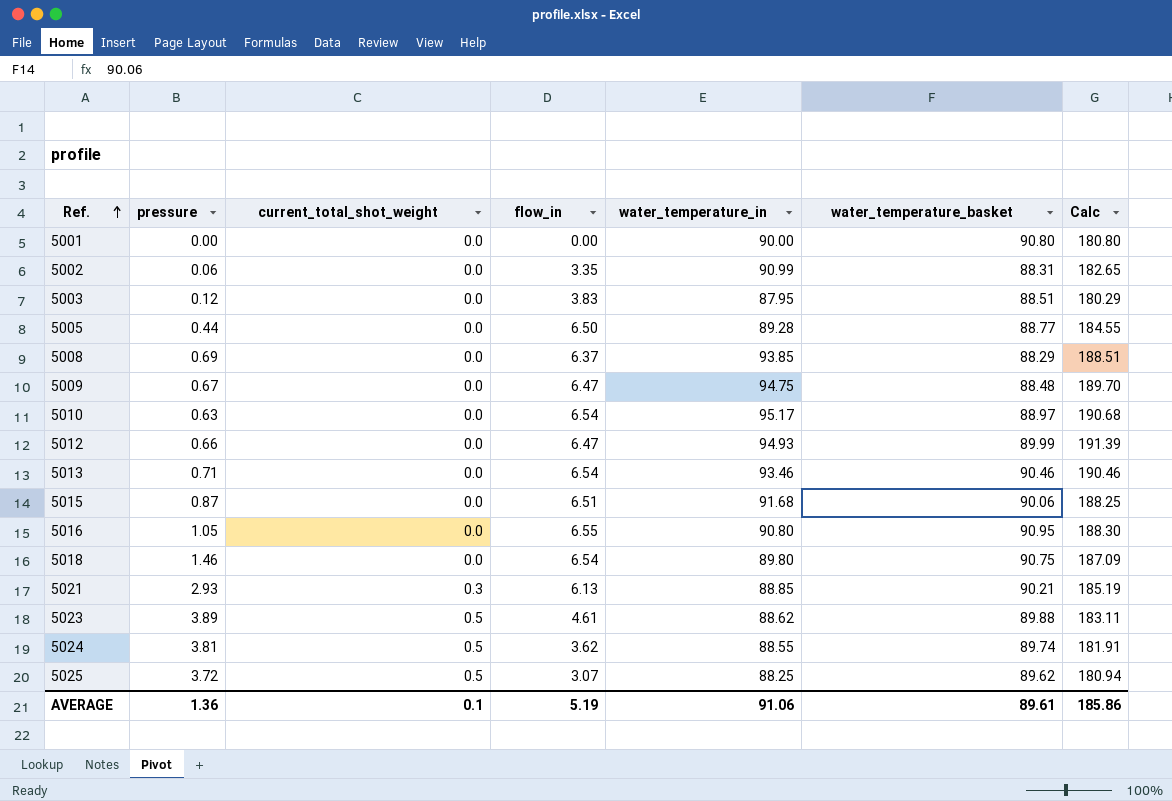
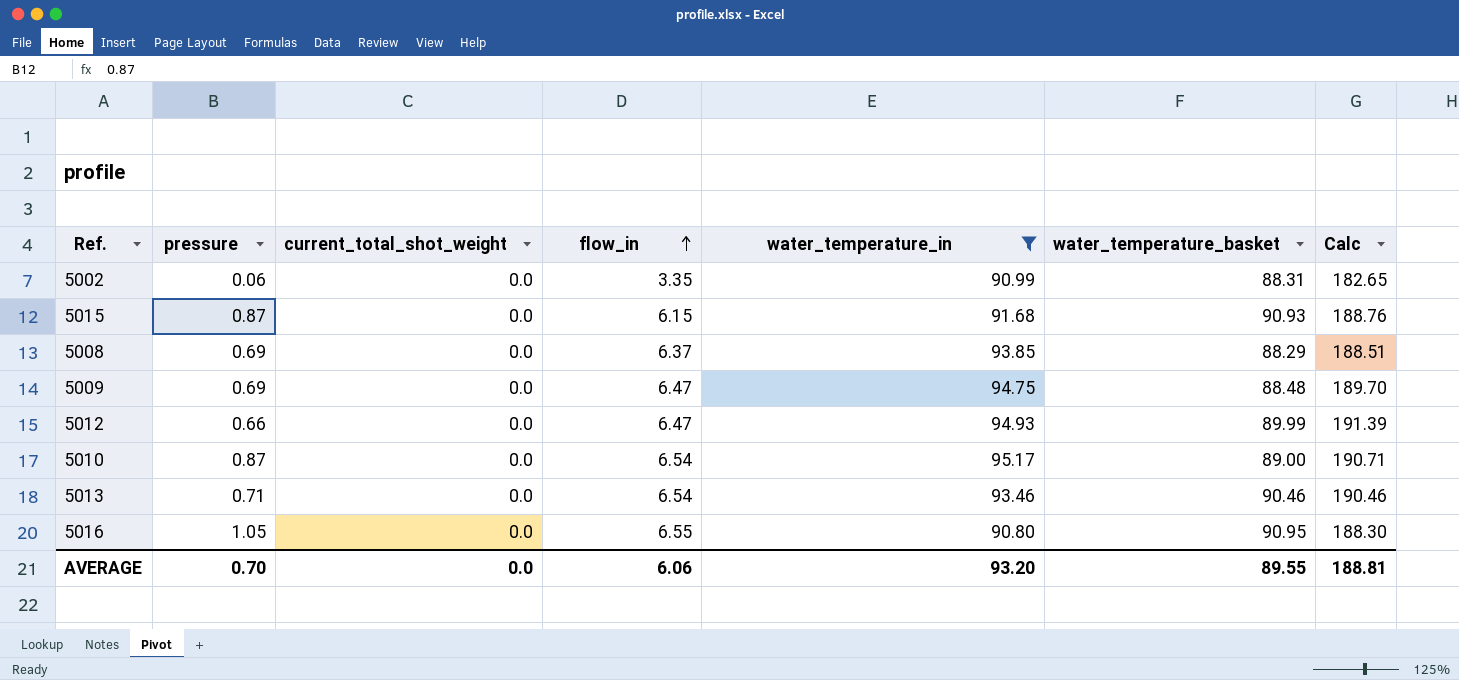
filter: none -> water_temperature_in >= 90.80
row order: Ref. ascending -> flow_in ascending
5015 | flow_in: 6.51 -> 6.15
5015 | water_temperature_basket: 90.06 -> 90.93
5015 | Calc: 188.25 -> 188.76
5009 | pressure: 0.67 -> 0.69
5010 | pressure: 0.63 -> 0.87
5010 | water_temperature_basket: 88.97 -> 89.00
5010 | Calc: 190.68 -> 190.71
AVERAGE | pressure: 1.36 -> 0.70
AVERAGE | current_total_shot_weight: 0.1 -> 0.0
AVERAGE | flow_in: 5.19 -> 6.06
AVERAGE | water_temperature_in: 91.06 -> 93.20
AVERAGE | water_temperature_basket: 89.61 -> 89.55
AVERAGE | Calc: 185.86 -> 188.81

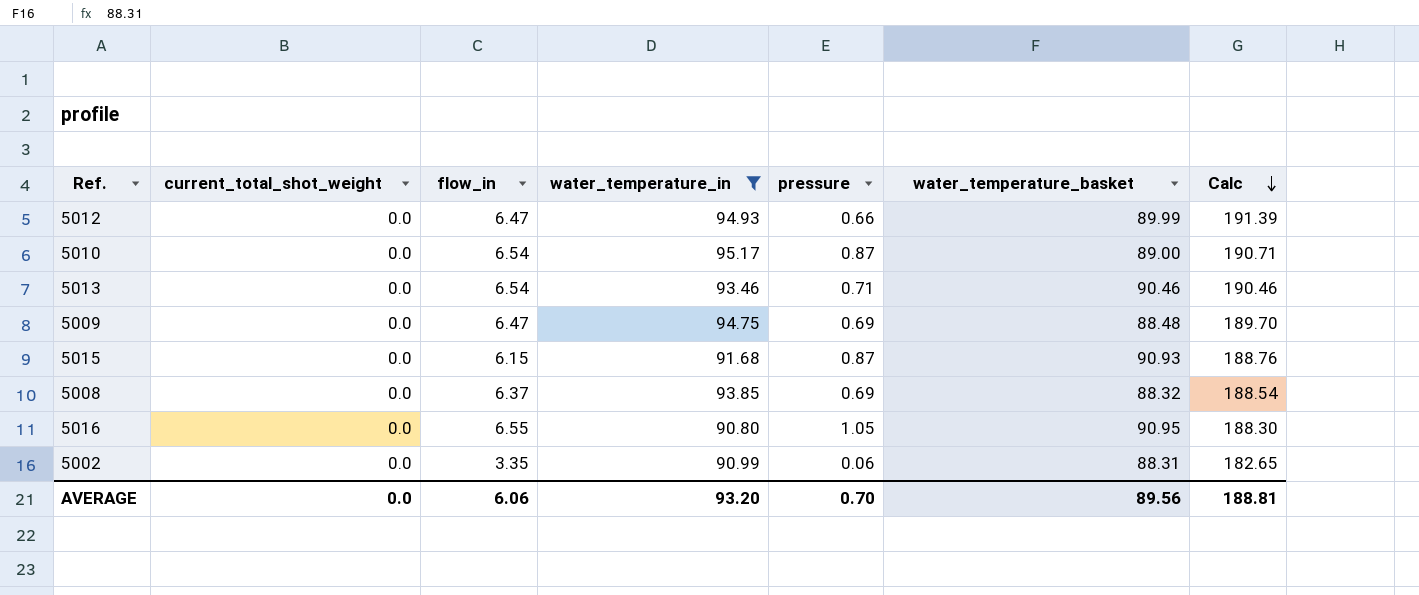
row order: flow_in ascending -> Calc descending
column pressure | position: 2 -> 5
5008 | water_temperature_basket: 88.29 -> 88.32
5008 | Calc: 188.51 -> 188.54
AVERAGE | water_temperature_basket: 89.55 -> 89.56

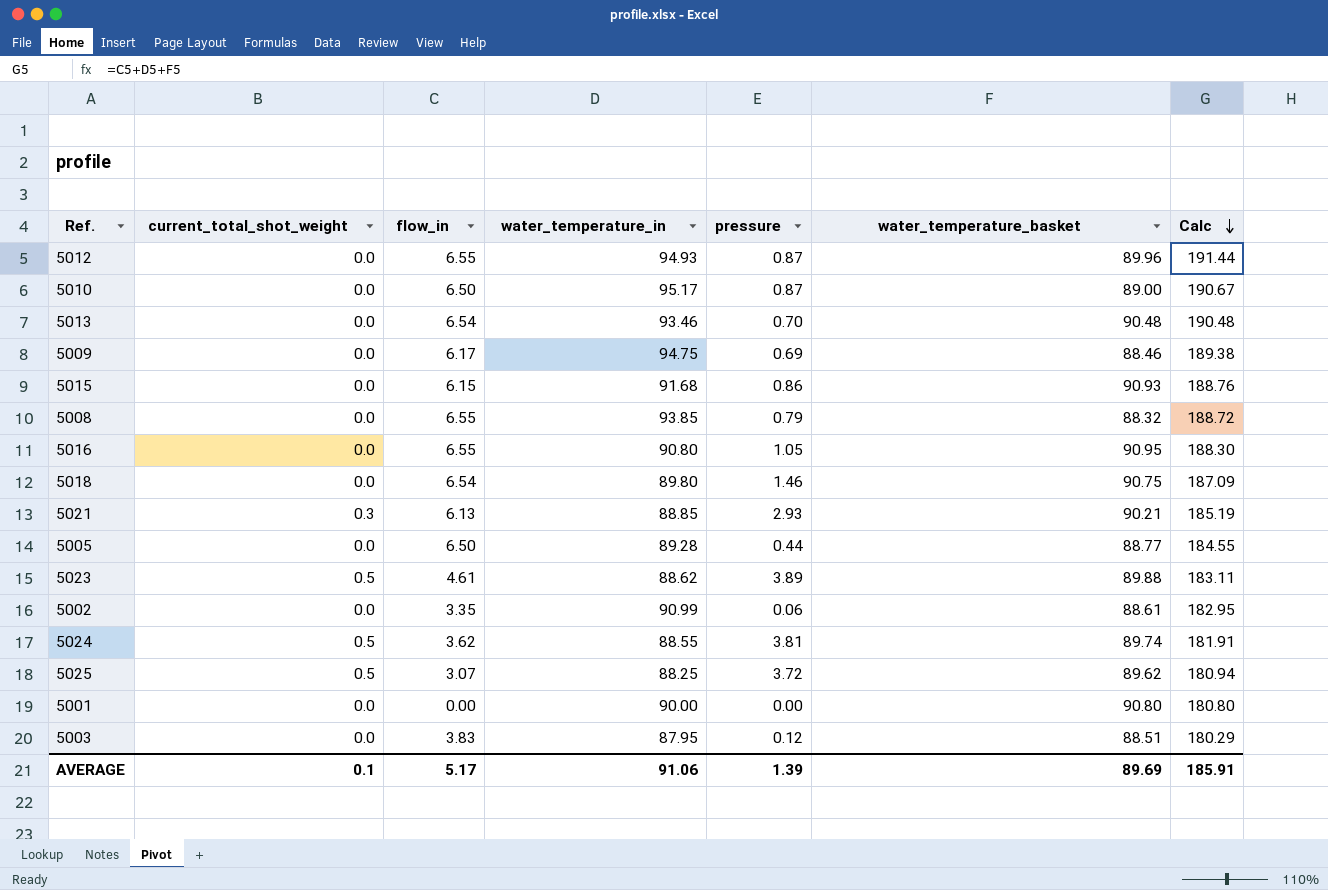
filter: water_temperature_in >= 90.80 -> none
5012 | flow_in: 6.47 -> 6.55
5012 | pressure: 0.66 -> 0.87
5012 | water_temperature_basket: 89.99 -> 89.96
5012 | Calc: 191.39 -> 191.44
5010 | flow_in: 6.54 -> 6.50
5010 | Calc: 190.71 -> 190.67
5013 | pressure: 0.71 -> 0.70
5013 | water_temperature_basket: 90.46 -> 90.48
5013 | Calc: 190.46 -> 190.48
5009 | flow_in: 6.47 -> 6.17
5009 | water_temperature_basket: 88.48 -> 88.46
5009 | Calc: 189.70 -> 189.38
5015 | pressure: 0.87 -> 0.86
5008 | flow_in: 6.37 -> 6.55
5008 | pressure: 0.69 -> 0.79
5008 | Calc: 188.54 -> 188.72
5002 | water_temperature_basket: 88.31 -> 88.61
5002 | Calc: 182.65 -> 182.95
AVERAGE | current_total_shot_weight: 0.0 -> 0.1
AVERAGE | flow_in: 6.06 -> 5.17
AVERAGE | water_temperature_in: 93.20 -> 91.06
AVERAGE | pressure: 0.70 -> 1.39
AVERAGE | water_temperature_basket: 89.56 -> 89.69
AVERAGE | Calc: 188.81 -> 185.91

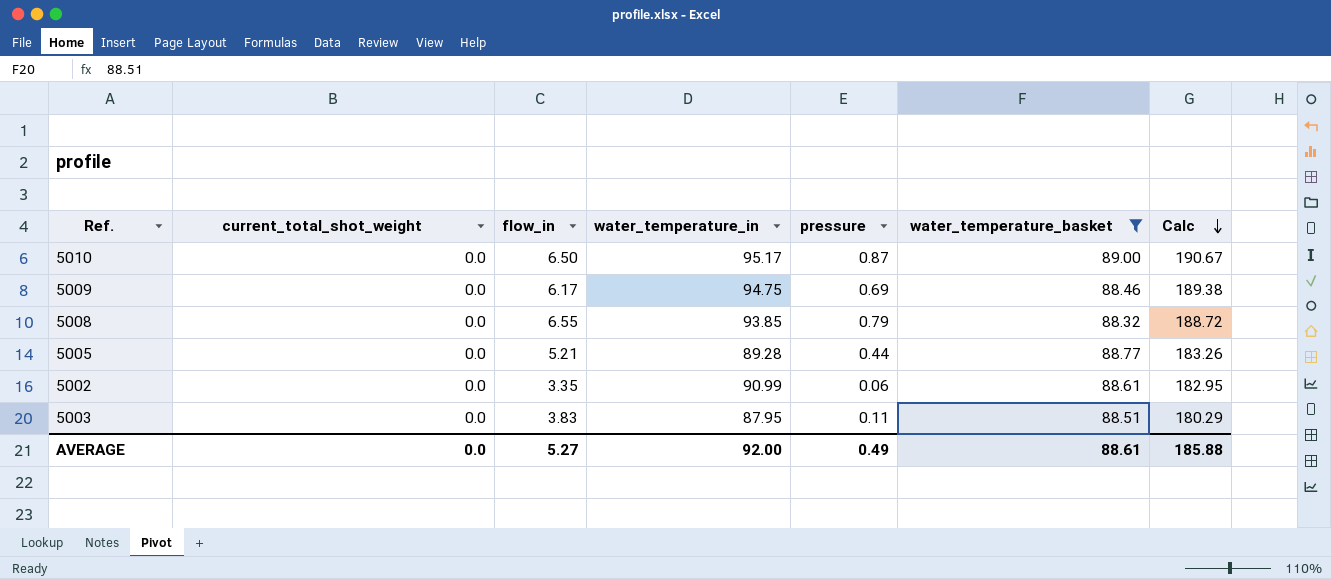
filter: none -> water_temperature_basket <= 89.00
5005 | flow_in: 6.50 -> 5.21
5005 | Calc: 184.55 -> 183.26
5003 | pressure: 0.12 -> 0.11
AVERAGE | current_total_shot_weight: 0.1 -> 0.0
AVERAGE | flow_in: 5.17 -> 5.27
AVERAGE | water_temperature_in: 91.06 -> 92.00
AVERAGE | pressure: 1.39 -> 0.49
AVERAGE | water_temperature_basket: 89.69 -> 88.61
AVERAGE | Calc: 185.91 -> 185.88

